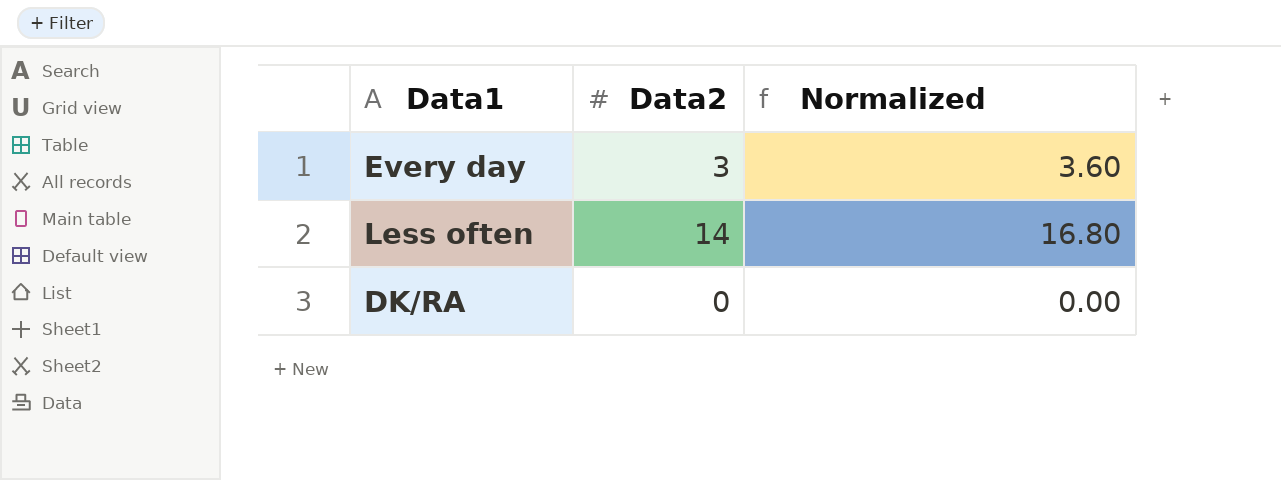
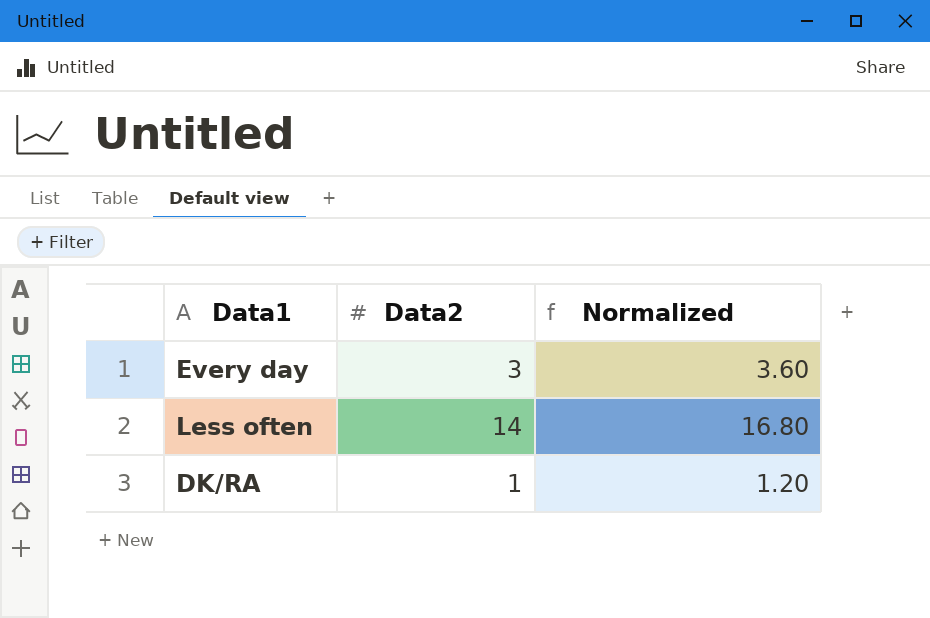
DK/RA | Data2: 0 -> 1
DK/RA | Normalized: 0.00 -> 1.20

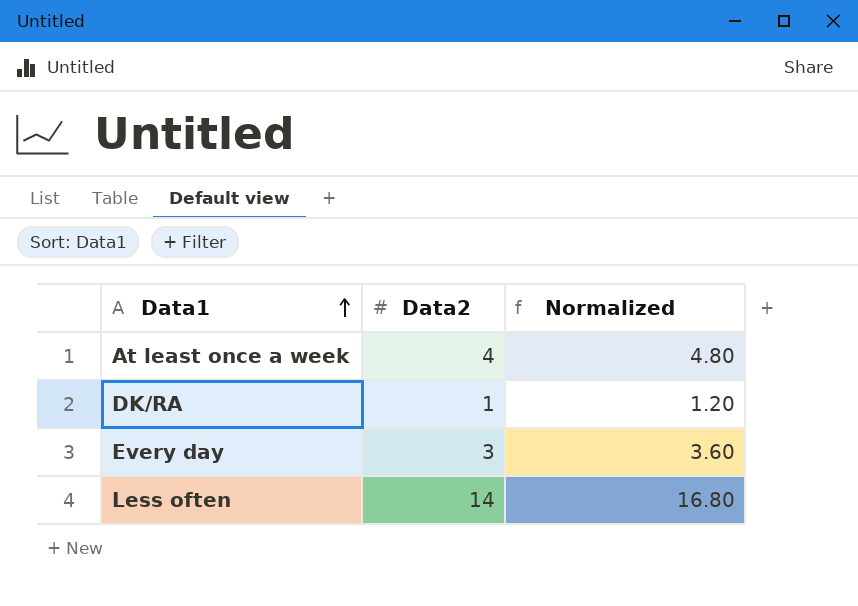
row order: none -> Data1 ascending
row At least once a week: none -> 4 | 4.80

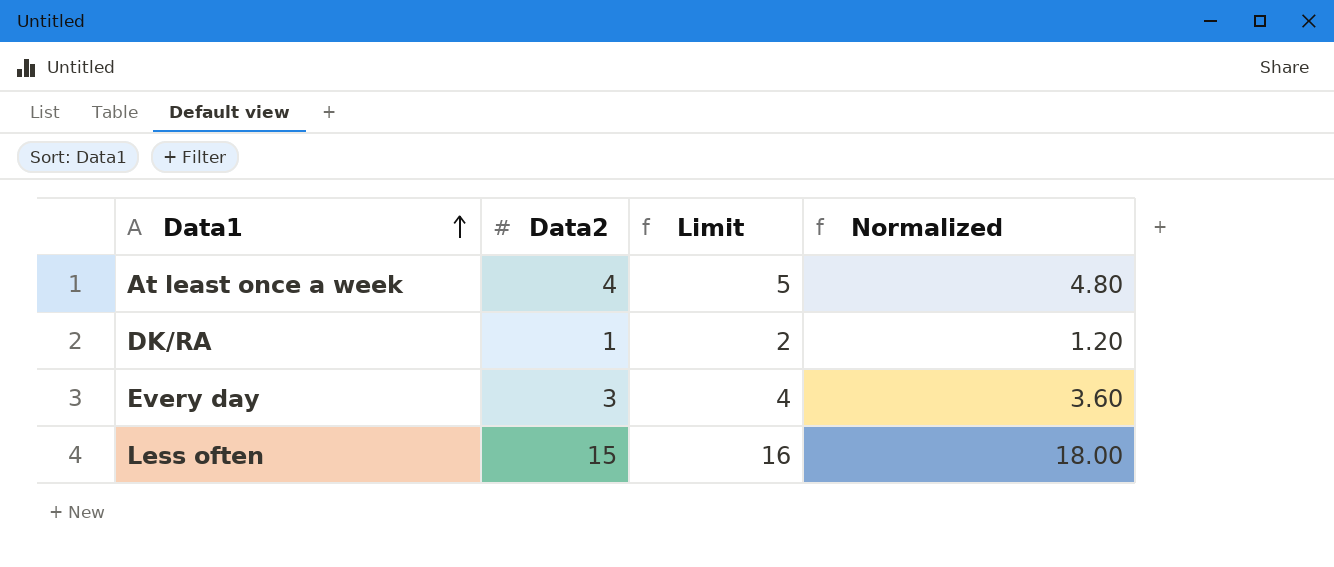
column Limit | formula: none -> [Data2] + 1
Less often | Data2: 14 -> 15
Less often | Normalized: 16.80 -> 18.00

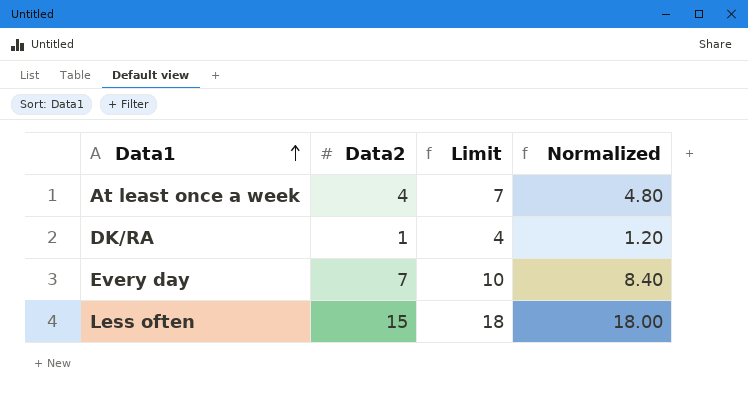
column Limit | formula: [Data2] + 1 -> [Data2] + 3
Every day | Data2: 3 -> 7
Every day | Normalized: 3.60 -> 8.40

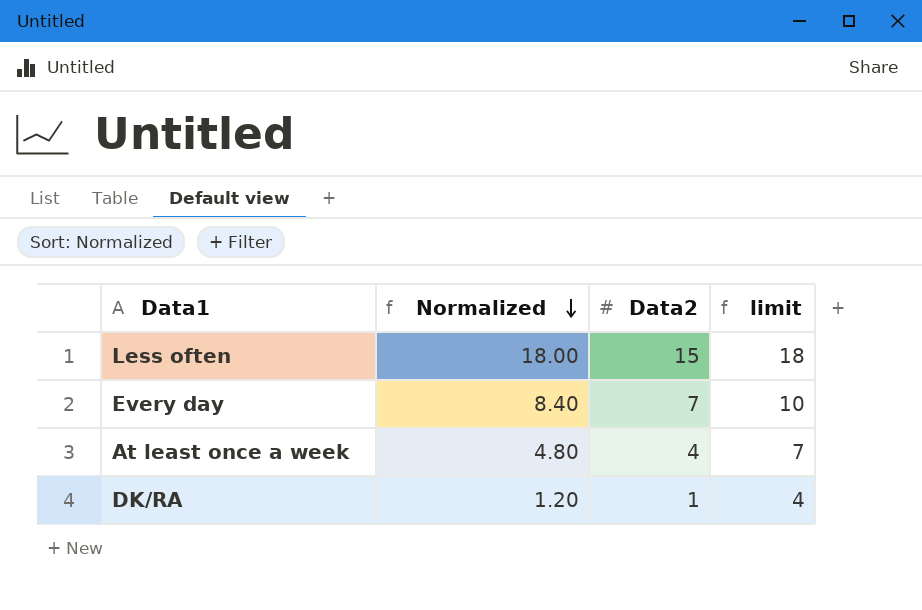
row order: Data1 ascending -> Normalized descending
column Normalized | position: 4 -> 2
column name: Limit -> limit

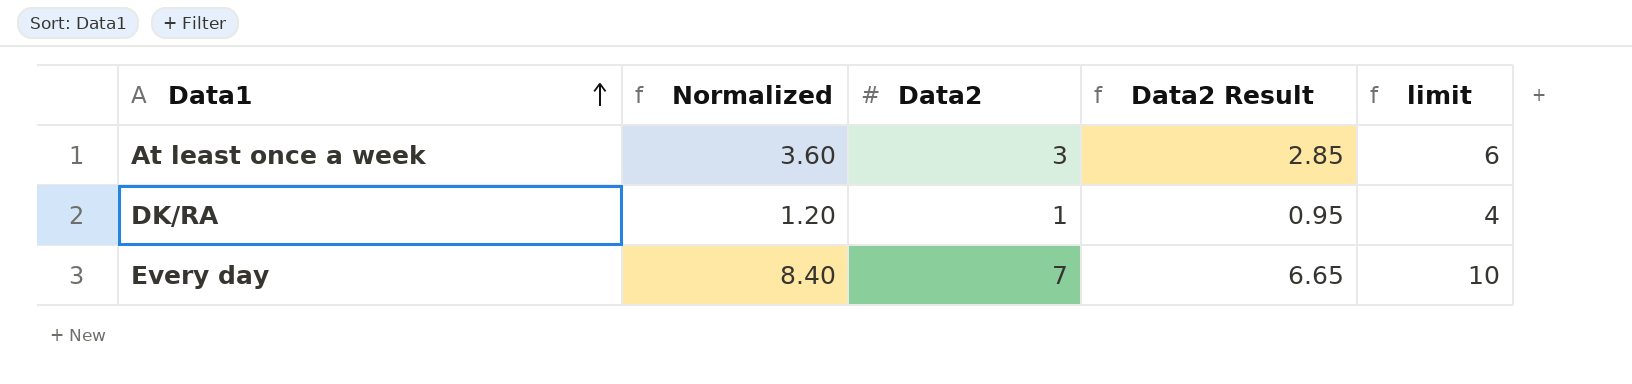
row order: Normalized descending -> Data1 ascending
column Data2 Result | formula: none -> [Data2] * 0.95
row Less often: 18.00 | 15 | 18 -> none
At least once a week | Normalized: 4.80 -> 3.60
At least once a week | Data2: 4 -> 3
At least once a week | limit: 7 -> 6

